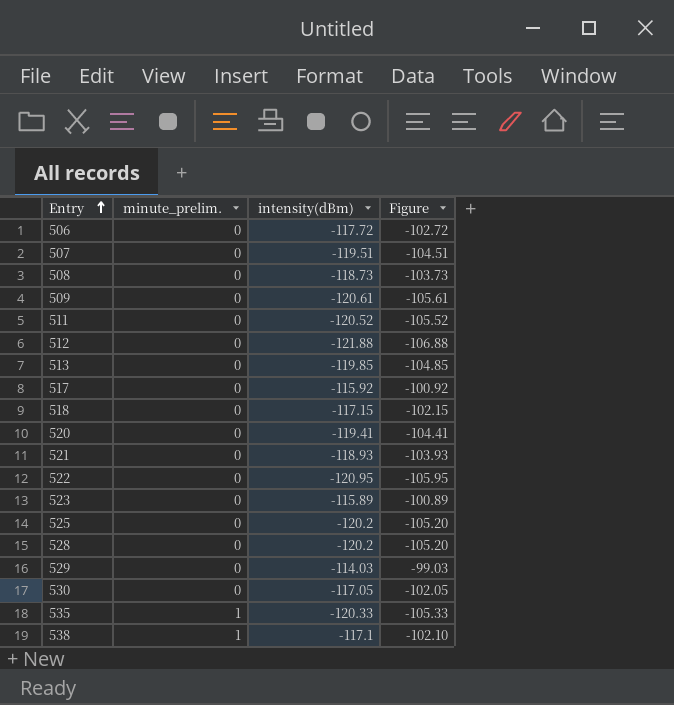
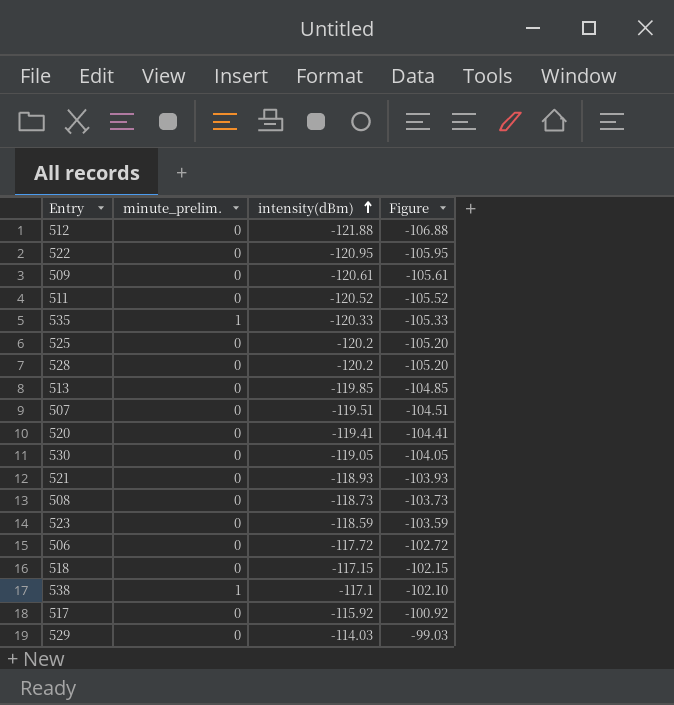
row order: Entry ascending -> intensity(dBm) ascending
530 | intensity(dBm): -117.05 -> -119.05
530 | Figure: -102.05 -> -104.05
523 | intensity(dBm): -115.89 -> -118.59
523 | Figure: -100.89 -> -103.59

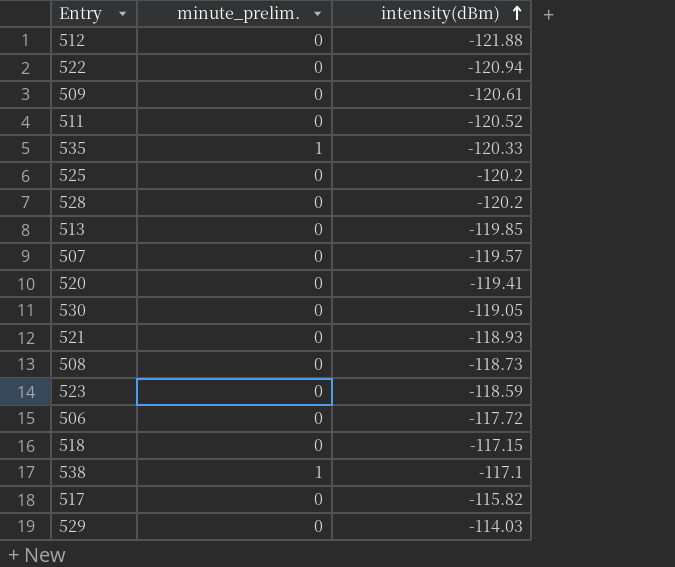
column Figure | formula: [intensity(dBm)] + 15 -> none
522 | intensity(dBm): -120.95 -> -120.94
507 | intensity(dBm): -119.51 -> -119.57
517 | intensity(dBm): -115.92 -> -115.82

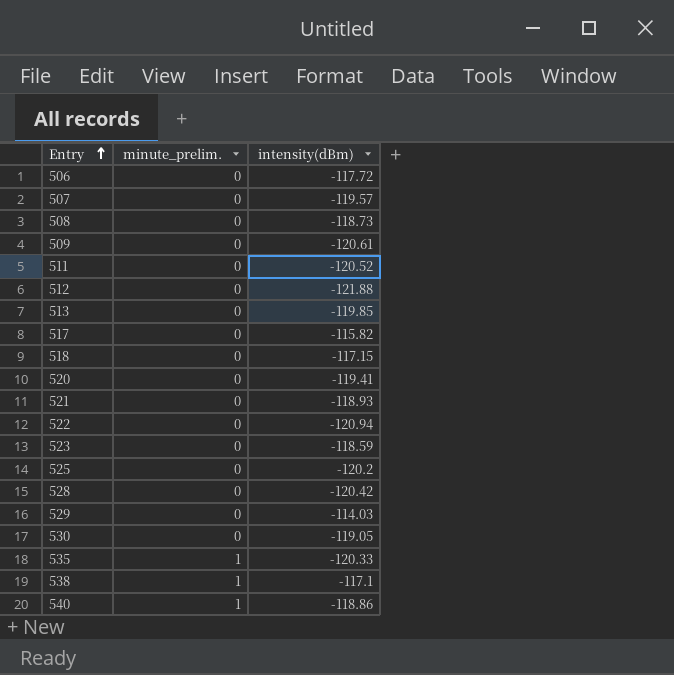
row order: intensity(dBm) ascending -> Entry ascending
528 | intensity(dBm): -120.2 -> -120.42
row 540: none -> 1 | -118.86

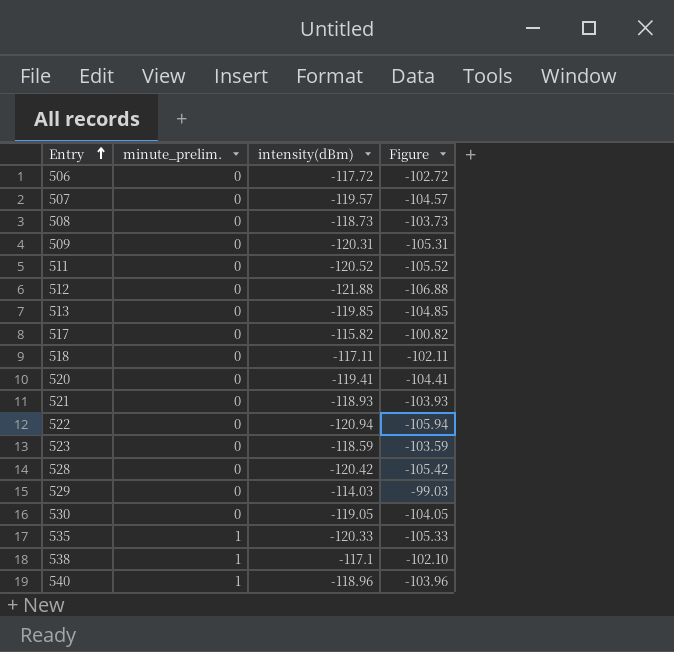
column Figure | formula: none -> [intensity(dBm)] + 15
row 525: 0 | -120.2 -> none
509 | intensity(dBm): -120.61 -> -120.31
518 | intensity(dBm): -117.15 -> -117.11
540 | intensity(dBm): -118.86 -> -118.96

